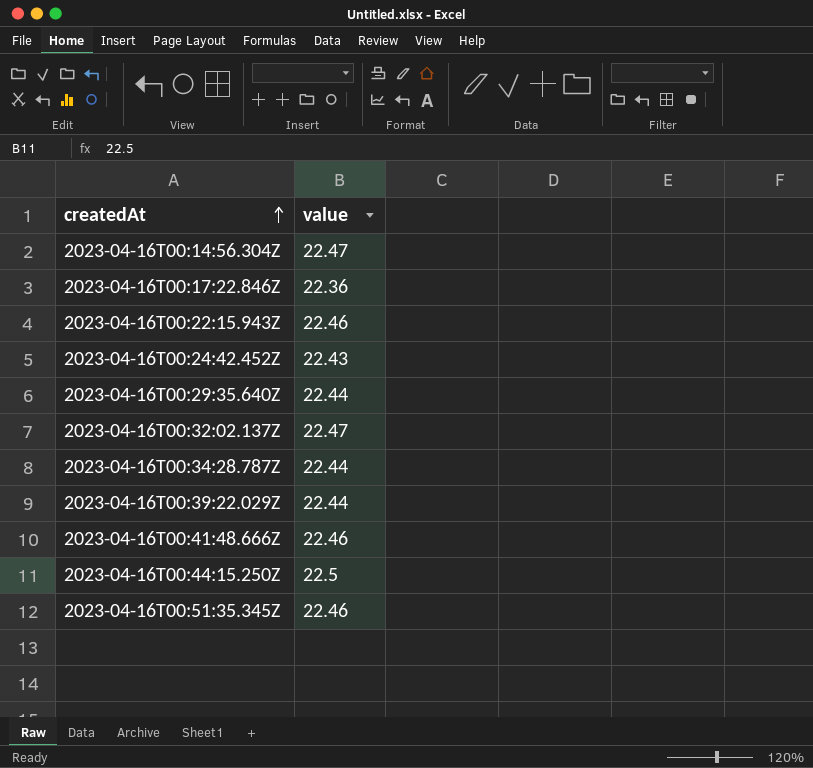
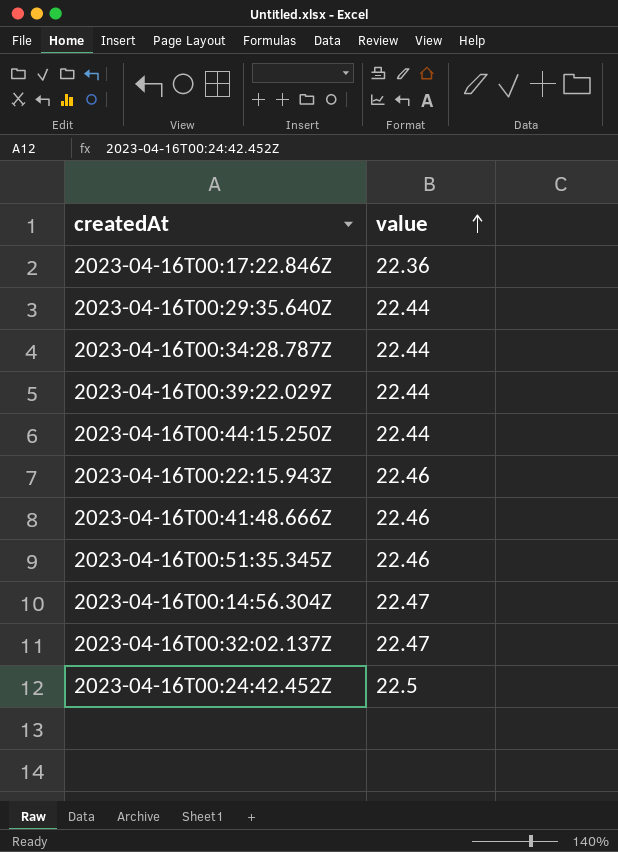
row order: createdAt ascending -> value ascending
2023-04-16T00:44:15.250Z | value: 22.5 -> 22.44
2023-04-16T00:24:42.452Z | value: 22.43 -> 22.5

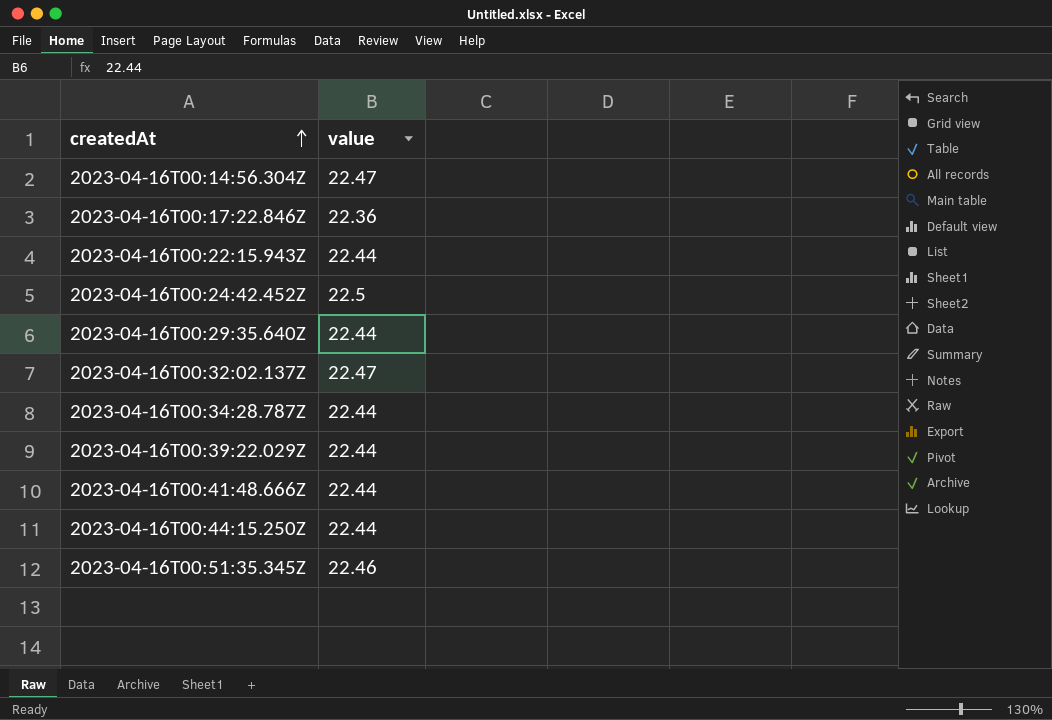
row order: value ascending -> createdAt ascending
2023-04-16T00:22:15.943Z | value: 22.46 -> 22.44
2023-04-16T00:41:48.666Z | value: 22.46 -> 22.44

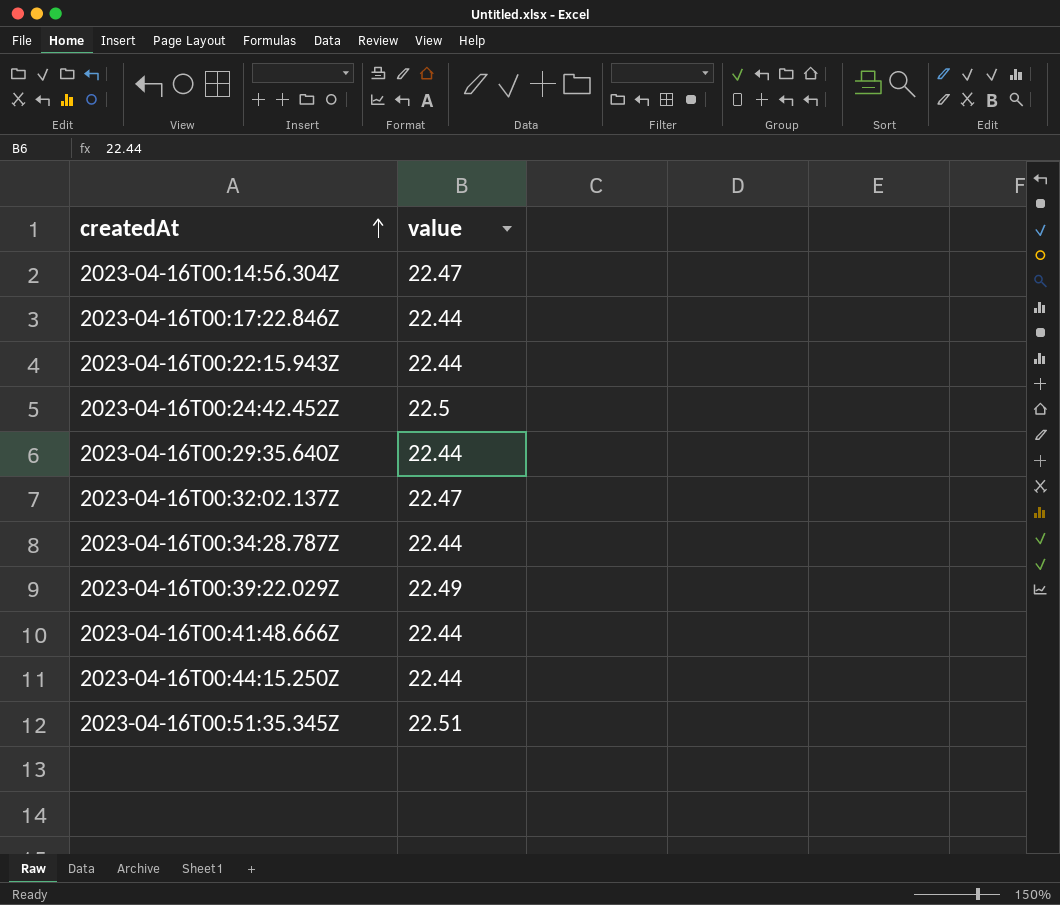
2023-04-16T00:17:22.846Z | value: 22.36 -> 22.44
2023-04-16T00:39:22.029Z | value: 22.44 -> 22.49
2023-04-16T00:51:35.345Z | value: 22.46 -> 22.51

